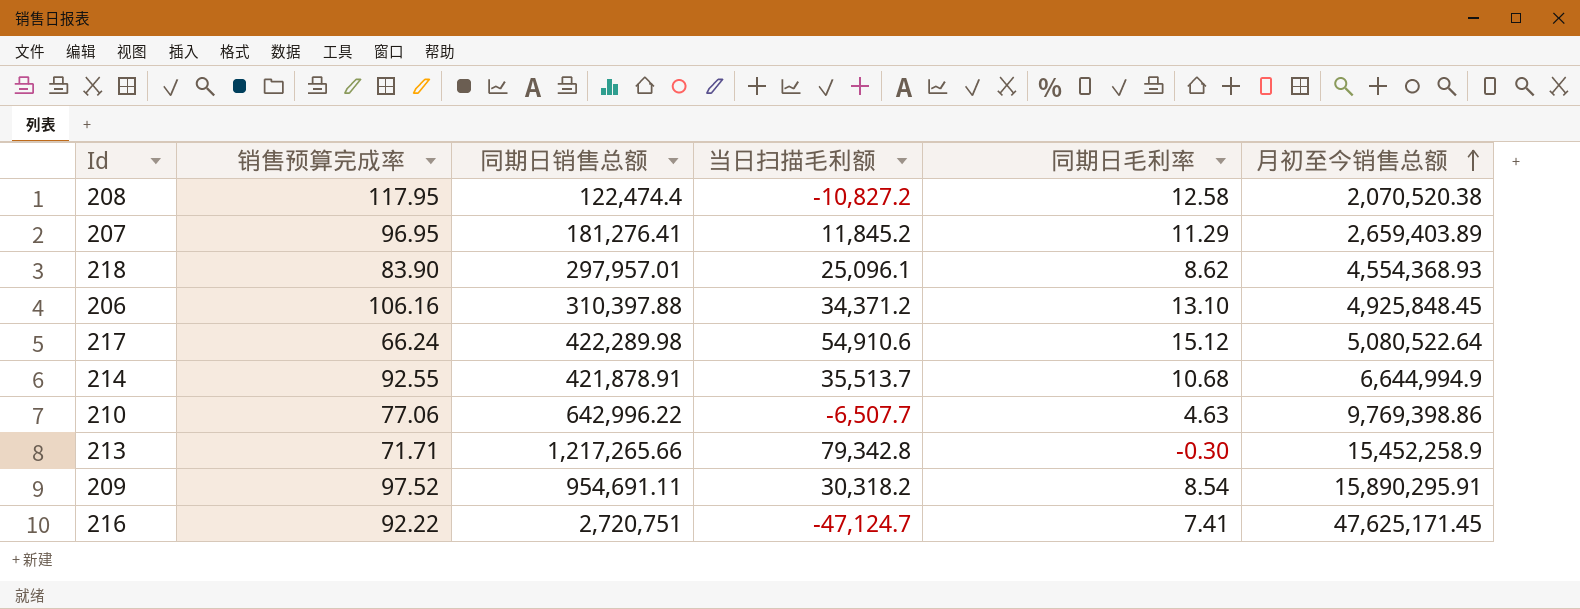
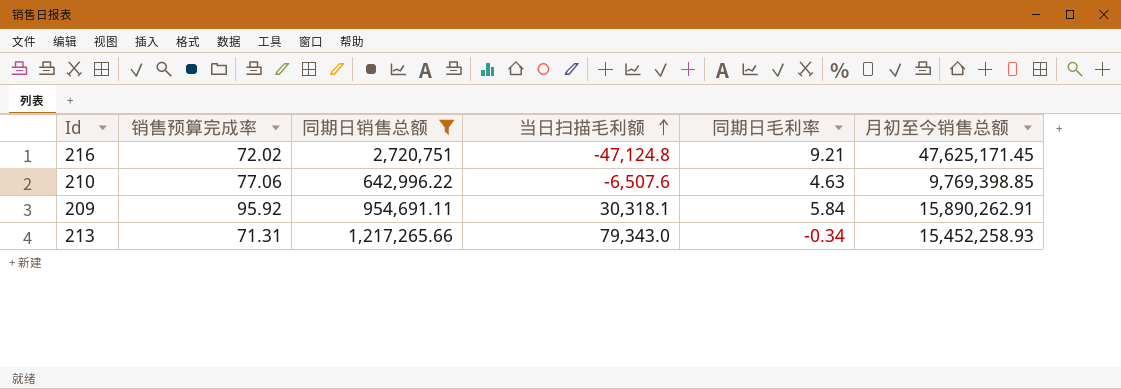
filter: none -> 同期日销售总额 >= 642,996.22
row order: 月初至今销售总额 ascending -> 当日扫描毛利额 ascending
216 | 销售预算完成率: 92.22 -> 72.02
216 | 当日扫描毛利额: -47,124.7 -> -47,124.8
216 | 同期日毛利率: 7.41 -> 9.21
210 | 当日扫描毛利额: -6,507.7 -> -6,507.6
210 | 月初至今销售总额: 9,769,398.86 -> 9,769,398.85
209 | 销售预算完成率: 97.52 -> 95.92
209 | 当日扫描毛利额: 30,318.2 -> 30,318.1
209 | 同期日毛利率: 8.54 -> 5.84
209 | 月初至今销售总额: 15,890,295.91 -> 15,890,262.91
213 | 销售预算完成率: 71.71 -> 71.31
213 | 当日扫描毛利额: 79,342.8 -> 79,343.0
213 | 同期日毛利率: -0.30 -> -0.34
213 | 月初至今销售总额: 15,452,258.9 -> 15,452,258.93

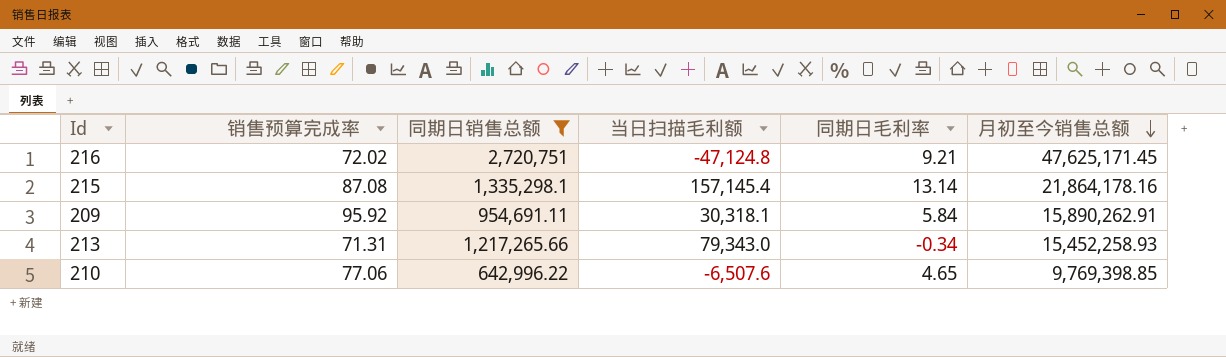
row order: 当日扫描毛利额 ascending -> 月初至今销售总额 descending
row 215: none -> 87.08 | 1,335,298.1 | 157,145.4 | 13.14 | 21,864,178.16
210 | 同期日毛利率: 4.63 -> 4.65

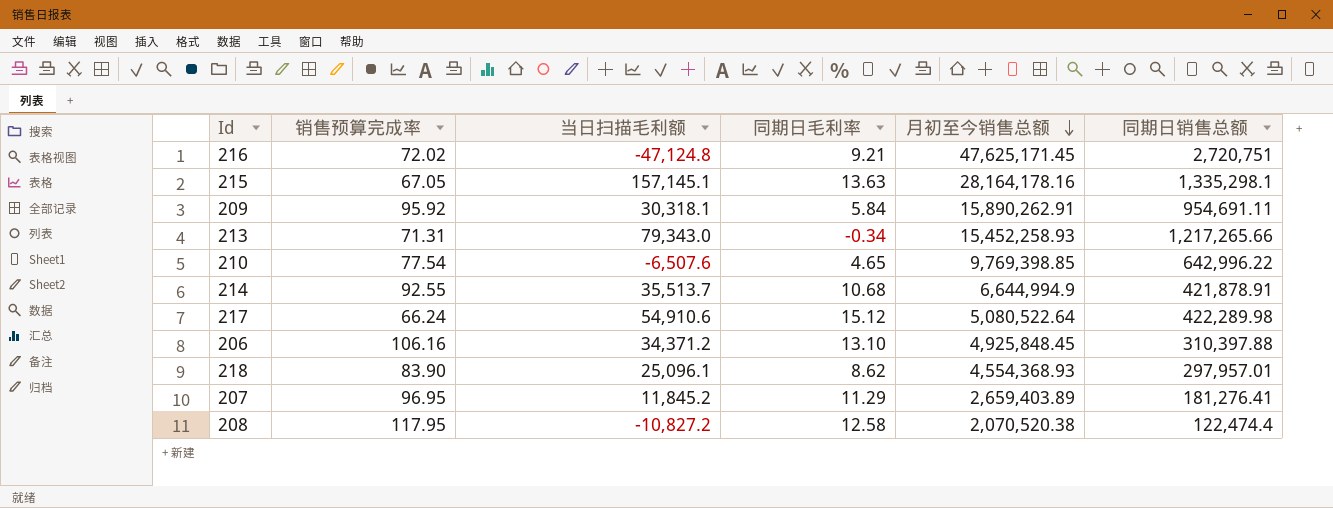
filter: 同期日销售总额 >= 642,996.22 -> none
column 同期日销售总额 | position: 3 -> 6
215 | 销售预算完成率: 87.08 -> 67.05
215 | 当日扫描毛利额: 157,145.4 -> 157,145.1
215 | 同期日毛利率: 13.14 -> 13.63
215 | 月初至今销售总额: 21,864,178.16 -> 28,164,178.16
210 | 销售预算完成率: 77.06 -> 77.54

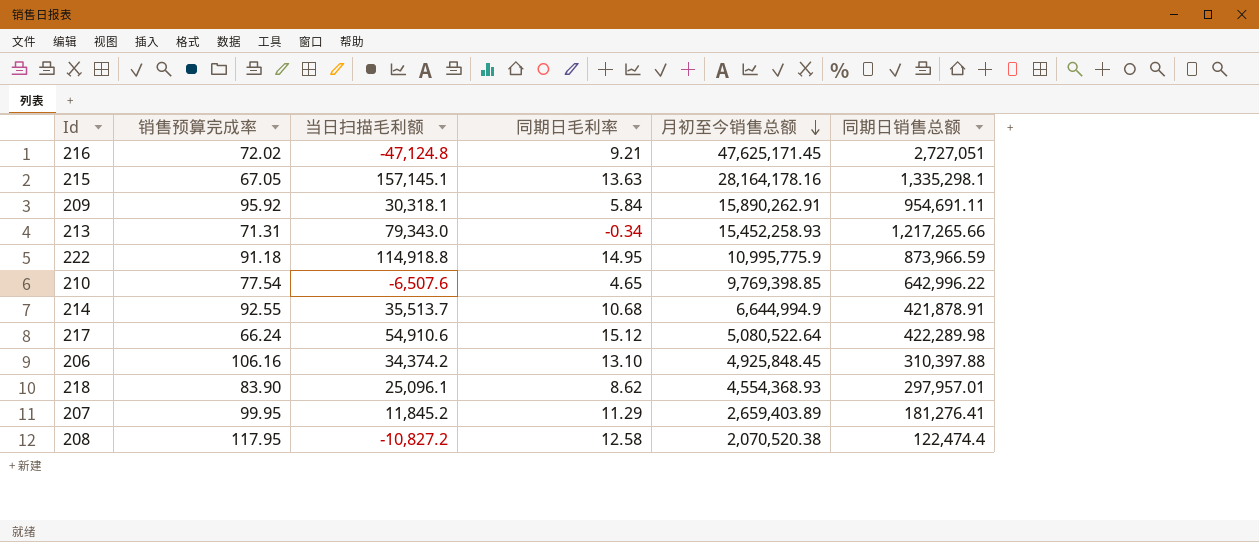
216 | 同期日销售总额: 2,720,751 -> 2,727,051
row 222: none -> 91.18 | 114,918.8 | 14.95 | 10,995,775.9 | 873,966.59
206 | 当日扫描毛利额: 34,371.2 -> 34,374.2
207 | 销售预算完成率: 96.95 -> 99.95

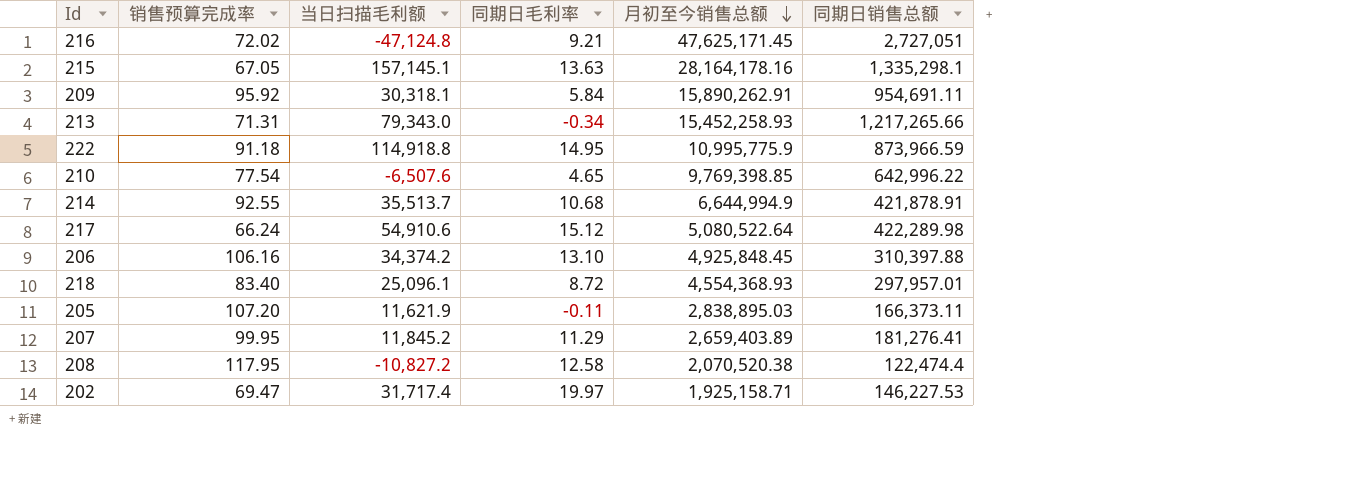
218 | 销售预算完成率: 83.90 -> 83.40
218 | 同期日毛利率: 8.62 -> 8.72
row 205: none -> 107.20 | 11,621.9 | -0.11 | 2,838,895.03 | 166,373.11
row 202: none -> 69.47 | 31,717.4 | 19.97 | 1,925,158.71 | 146,227.53

